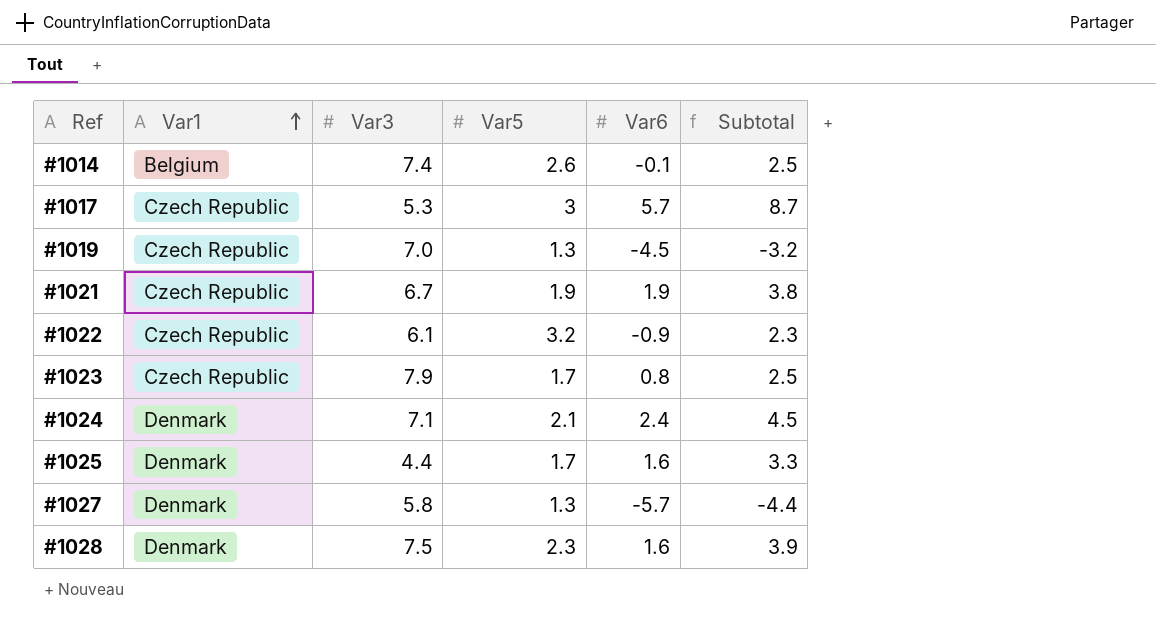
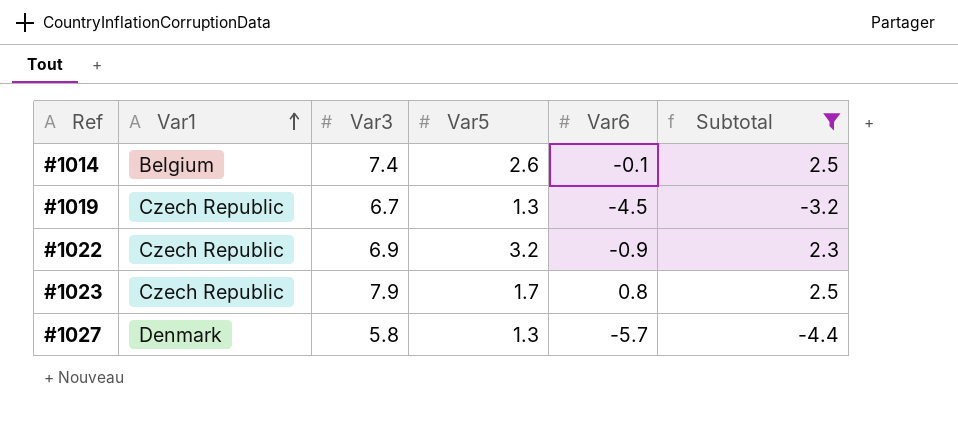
filter: none -> Subtotal <= 2.5
#1019 | Var3: 7.0 -> 6.7
#1022 | Var3: 6.1 -> 6.9

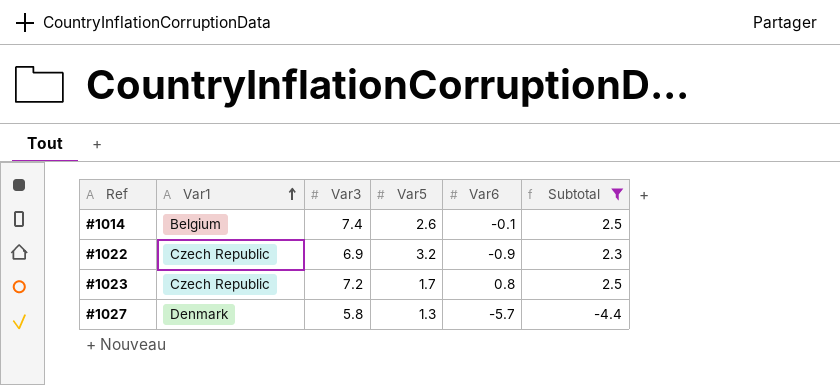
row #1019: Czech Republic | 6.7 | 1.3 | -4.5 | -3.2 -> none
#1023 | Var3: 7.9 -> 7.2

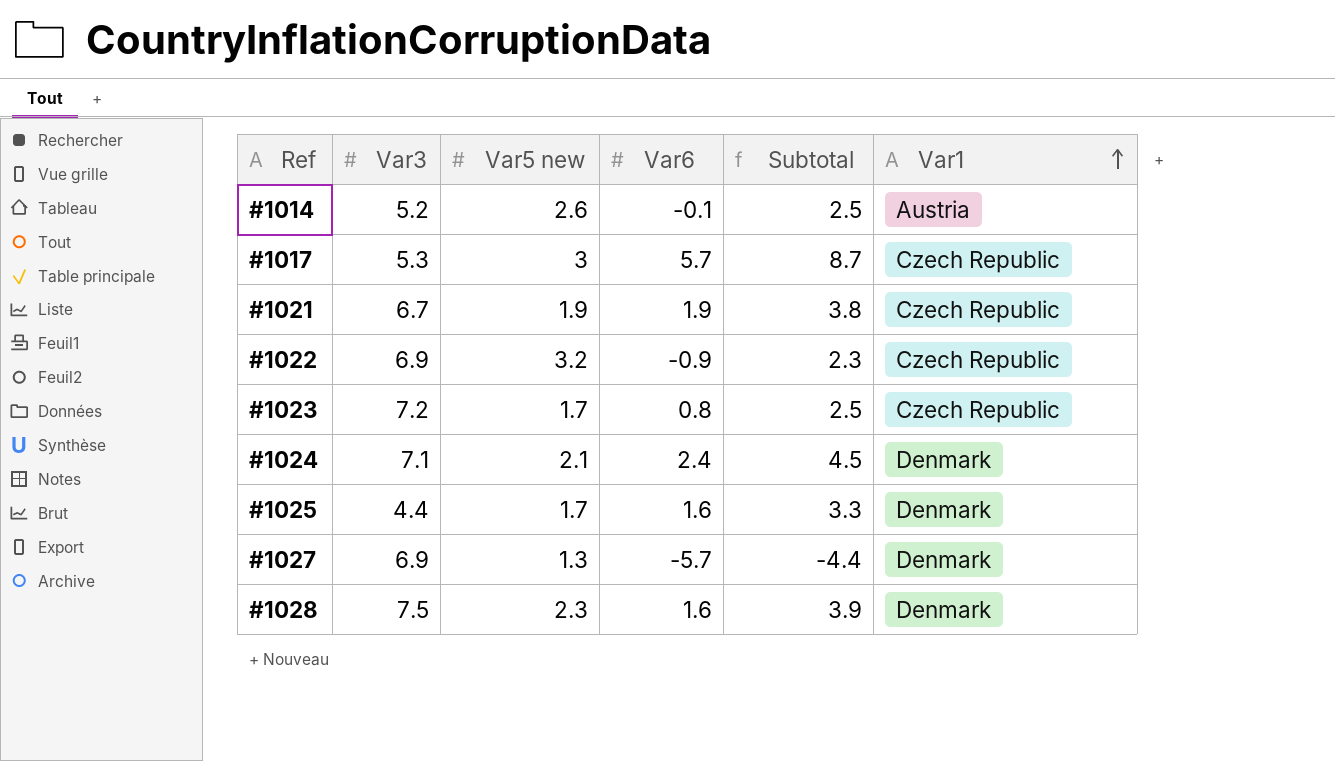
filter: Subtotal <= 2.5 -> none
column name: Var5 -> Var5 new
column Var1 | position: 2 -> 6
#1014 | Var3: 7.4 -> 5.2
#1014 | Var1: Belgium -> Austria
#1027 | Var3: 5.8 -> 6.9

